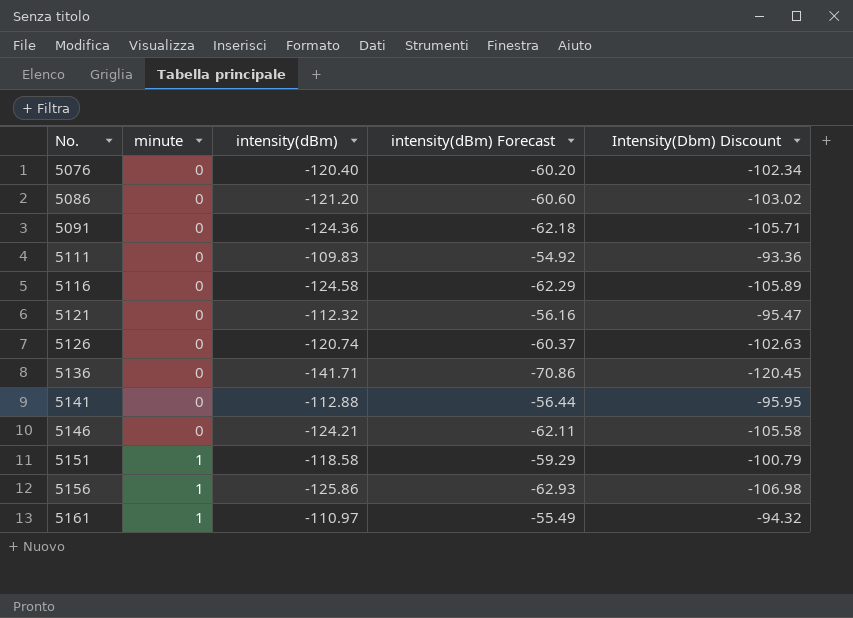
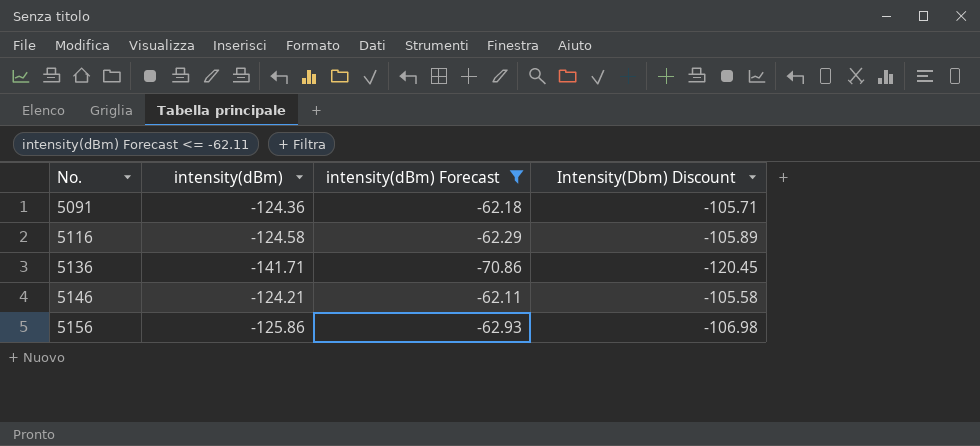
filter: none -> intensity(dBm) Forecast <= -62.11
column minute | position: 2 -> none

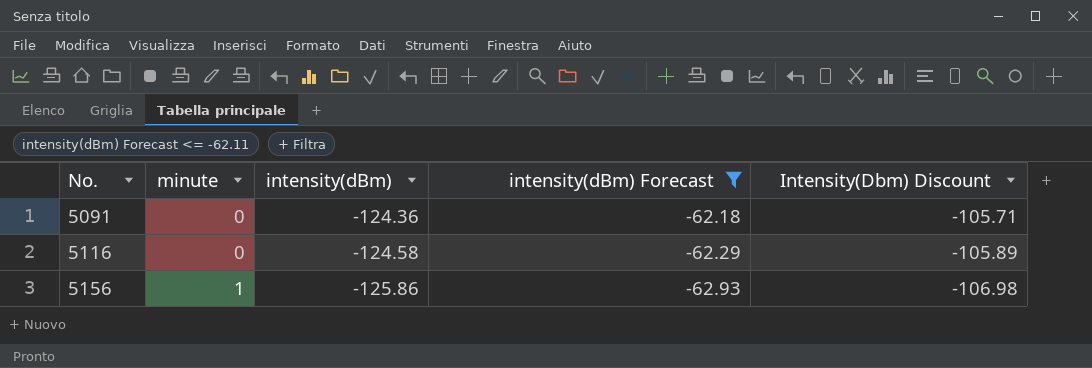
column minute | position: none -> 2
row 5136: -141.71 | -70.86 | -120.45 -> none
row 5146: -124.21 | -62.11 | -105.58 -> none

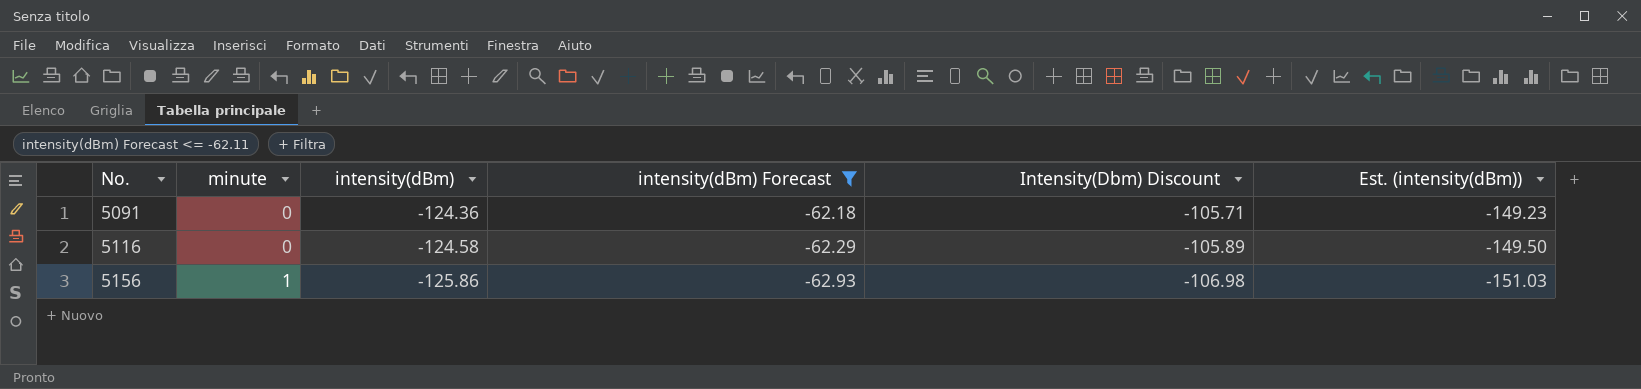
column Est. (intensity(dBm)) | formula: none -> [intensity(dBm)] * 1.2

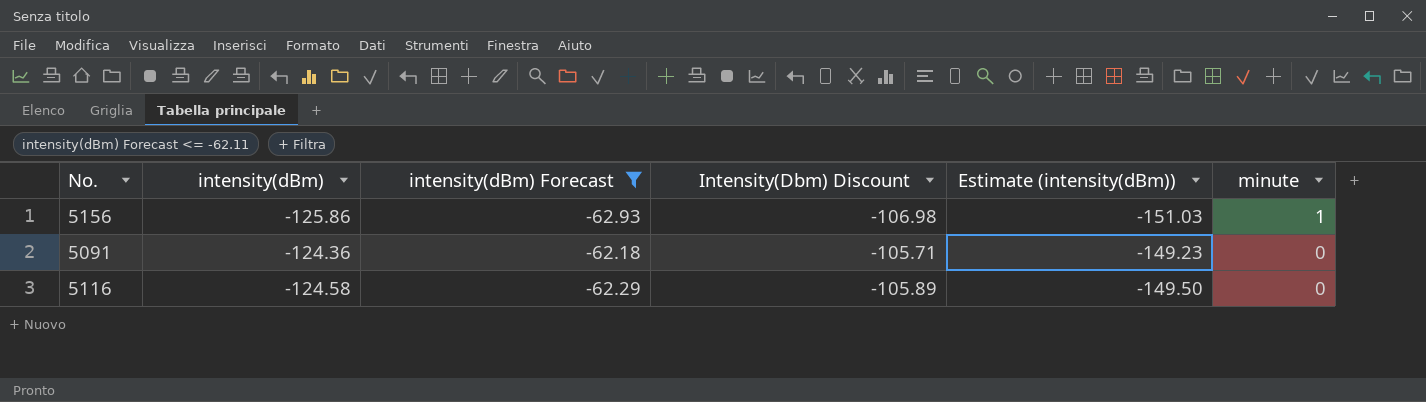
row order: No. ascending -> minute descending
column name: Est. (intensity(dBm)) -> Estimate (intensity(dBm))
column minute | position: 2 -> 6

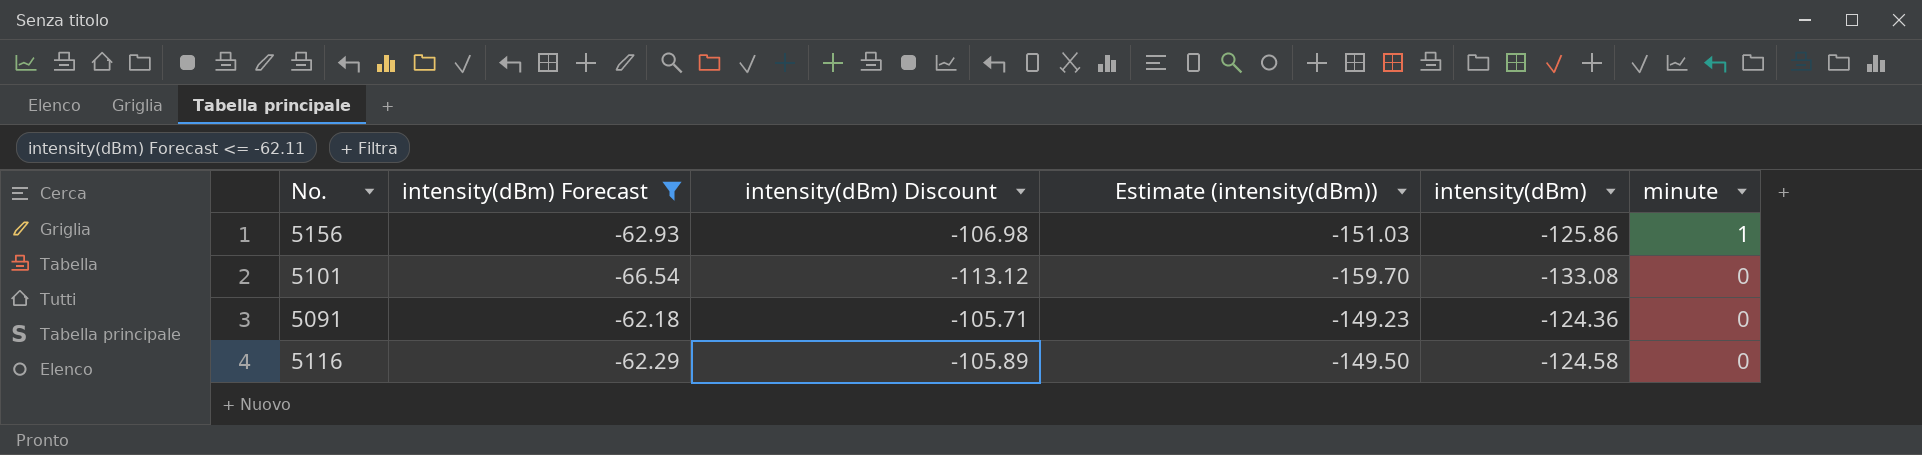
column name: Intensity(Dbm) Discount -> intensity(dBm) Discount
column intensity(dBm) | position: 2 -> 5
row 5101: none -> -66.54 | -113.12 | -159.70 | -133.08 | 0

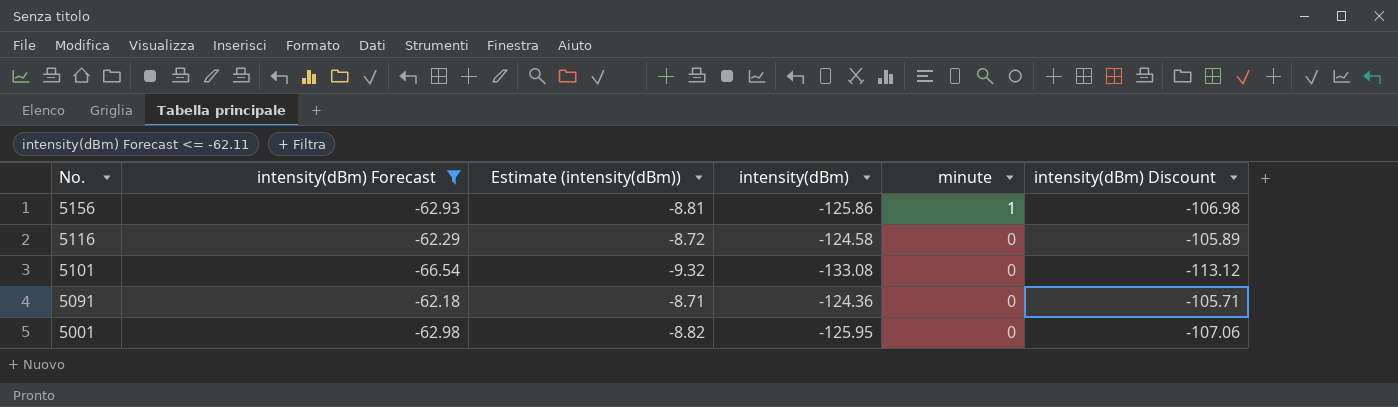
row order: minute descending -> No. descending
column Estimate (intensity(dBm)) | formula: [intensity(dBm)] * 1.2 -> [intensity(dBm)] * 0.07
column intensity(dBm) Discount | position: 3 -> 6
row 5001: none -> -62.98 | -8.82 | -125.95 | 0 | -107.06

